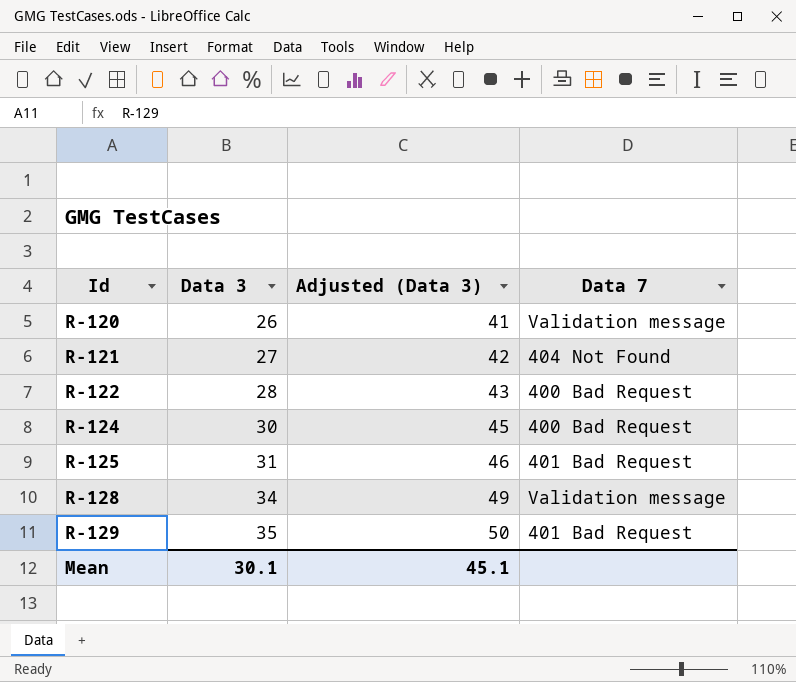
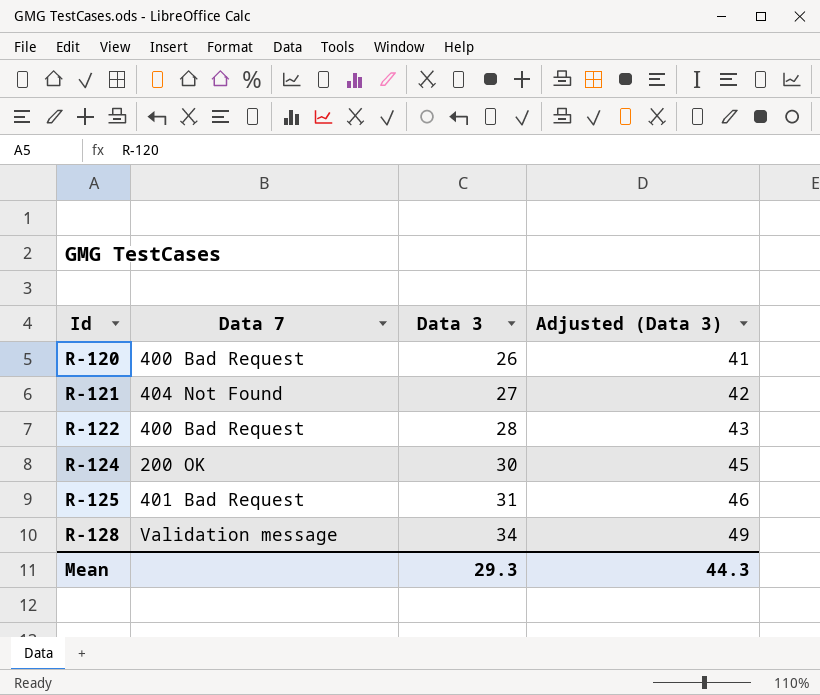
column Data 7 | position: 4 -> 2
row R-129: 35 | 50 | 401 Bad Request -> none
R-120 | Data 7: Validation message -> 400 Bad Request
R-124 | Data 7: 400 Bad Request -> 200 OK
Mean | Data 3: 30.1 -> 29.3
Mean | Adjusted (Data 3): 45.1 -> 44.3

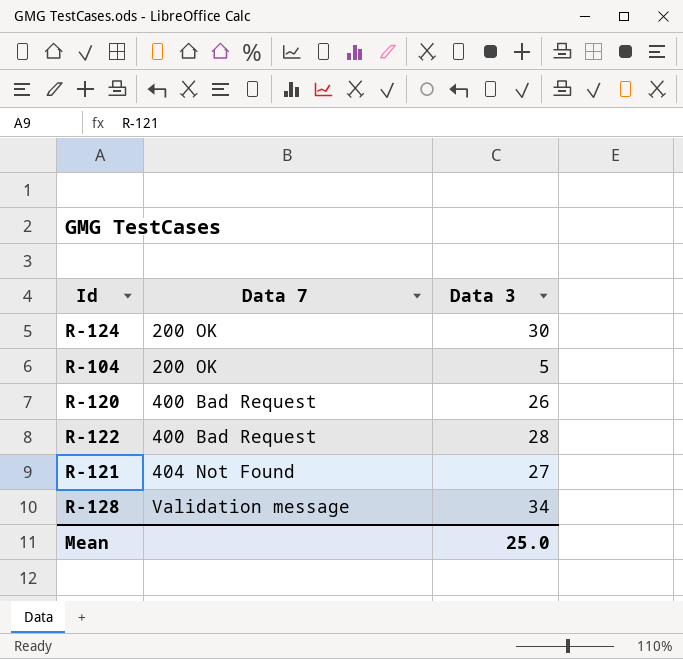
row order: Id ascending -> Data 7 ascending
column Adjusted (Data 3) | formula: [Data 3] + 15 -> none
row R-125: 401 Bad Request | 31 | 46 -> none
row R-104: none -> 200 OK | 5
Mean | Data 3: 29.3 -> 25.0

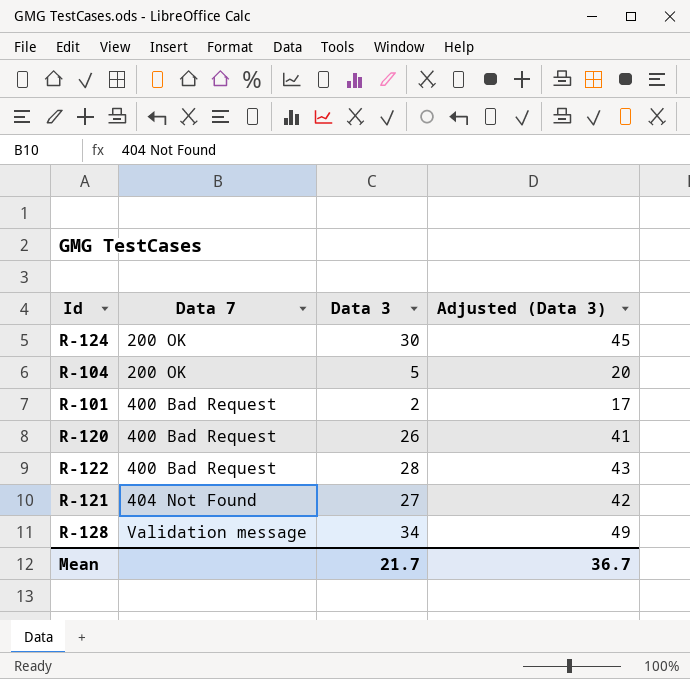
column Adjusted (Data 3) | formula: none -> [Data 3] + 15
row R-101: none -> 400 Bad Request | 2 | 17
Mean | Data 3: 25.0 -> 21.7

